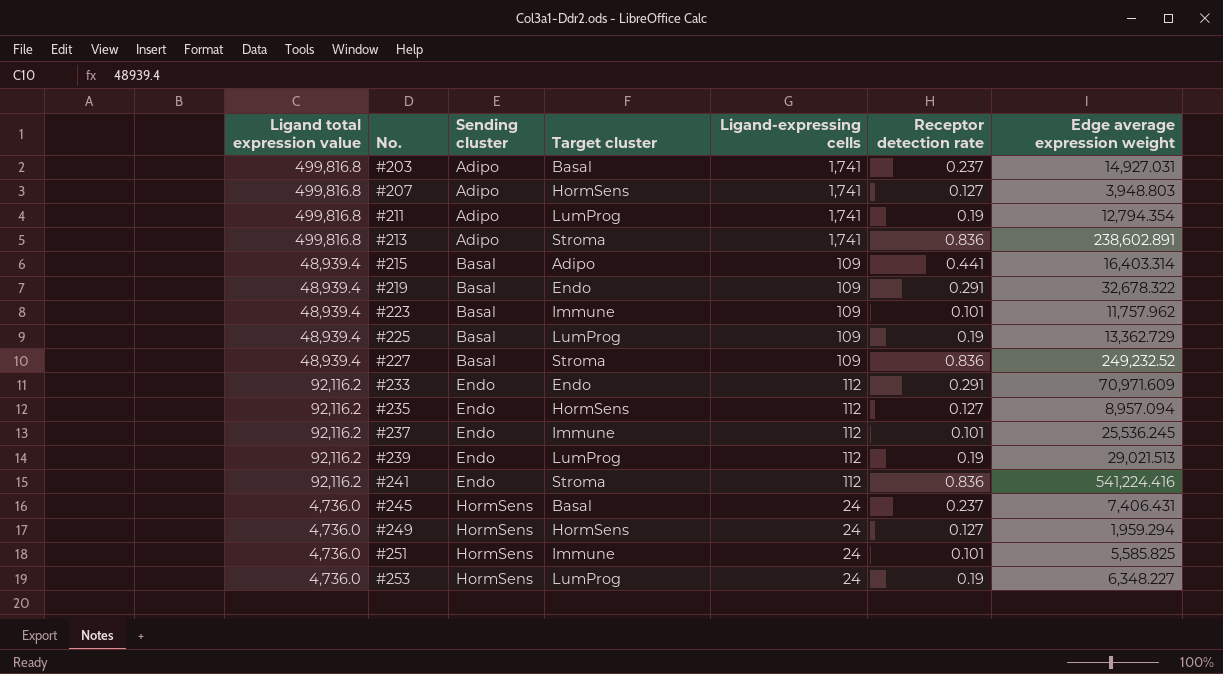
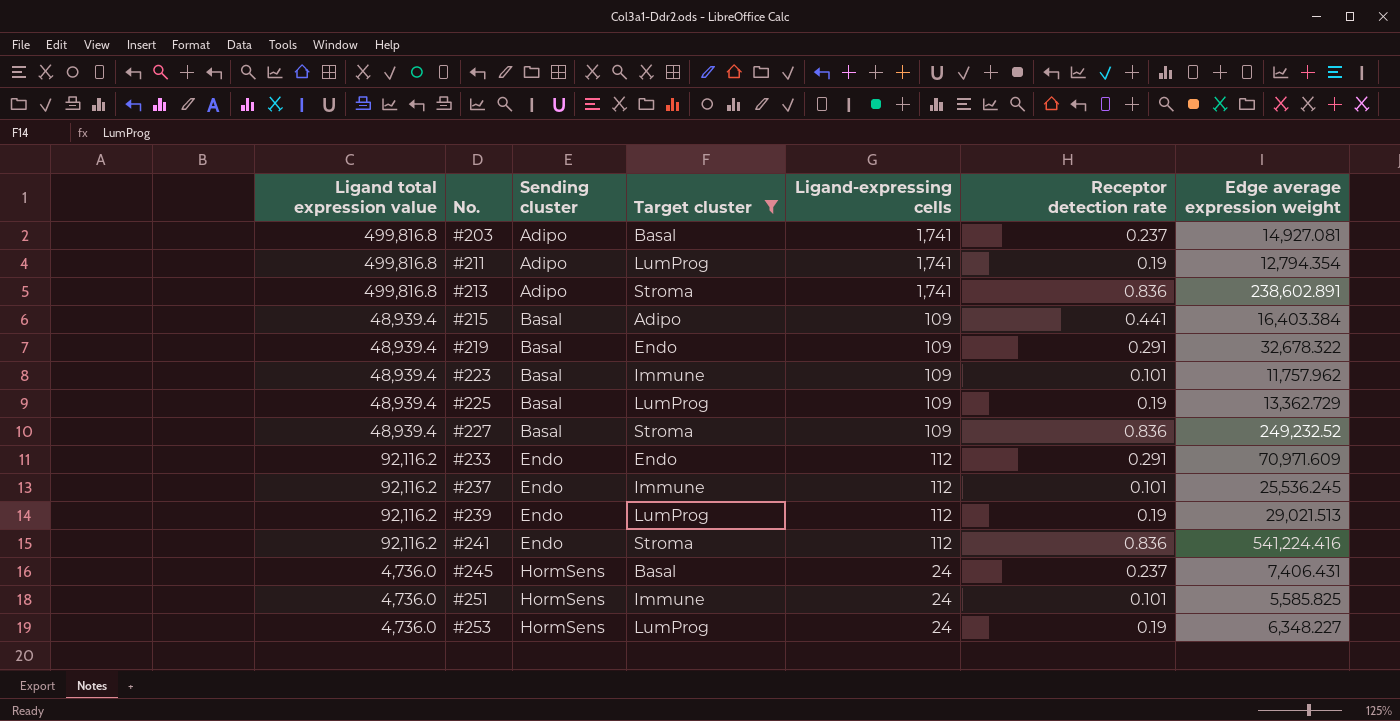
filter: none -> Target cluster != HormSens
#203 | Edge average expression weight: 14,927.031 -> 14,927.081
#215 | Edge average expression weight: 16,403.314 -> 16,403.384

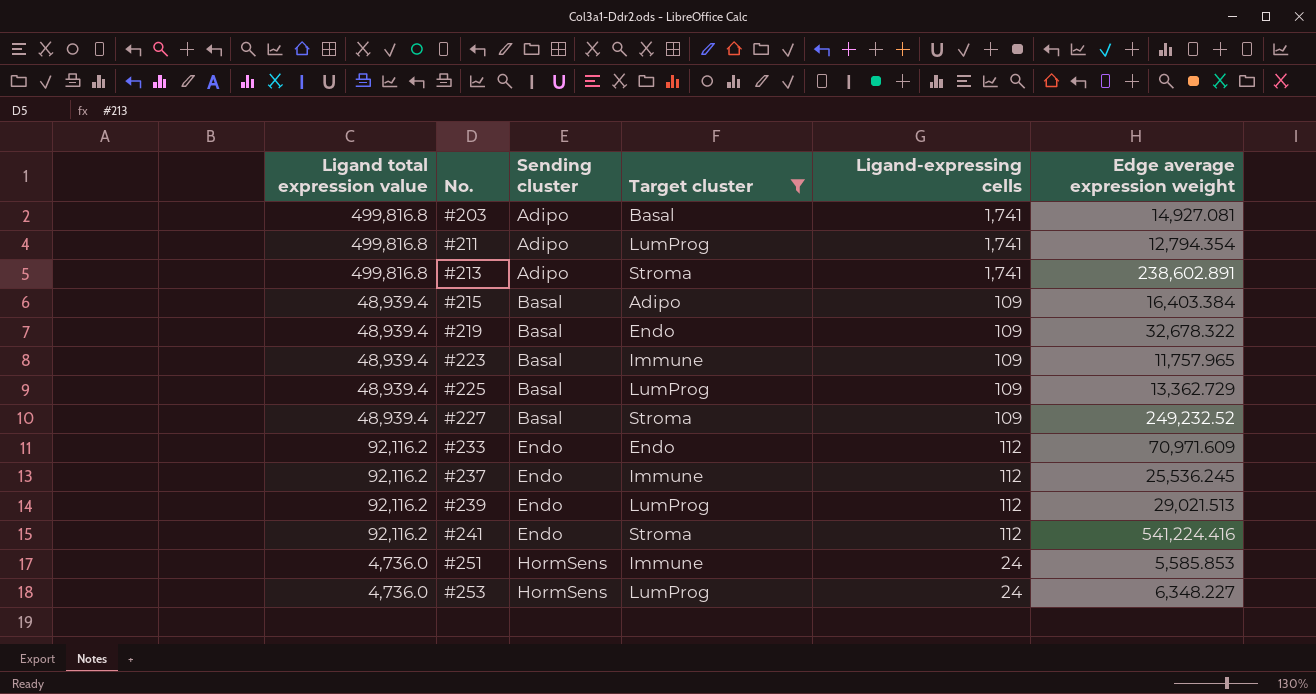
column Receptor detection rate | position: 6 -> none
row #245: 4,736.0 | HormSens | Basal | 24 | 0.237 | 7,406.431 -> none
#223 | Edge average expression weight: 11,757.962 -> 11,757.965
#251 | Edge average expression weight: 5,585.825 -> 5,585.853

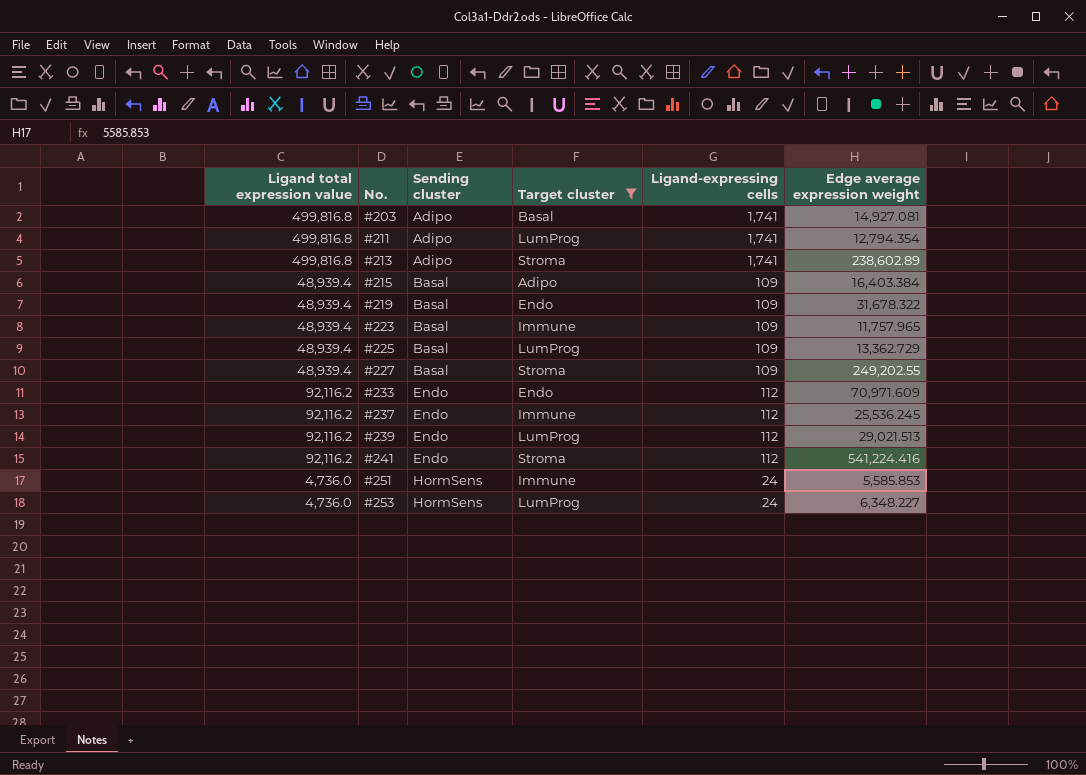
#213 | Edge average expression weight: 238,602.891 -> 238,602.89
#219 | Edge average expression weight: 32,678.322 -> 31,678.322
#227 | Edge average expression weight: 249,232.52 -> 249,202.55

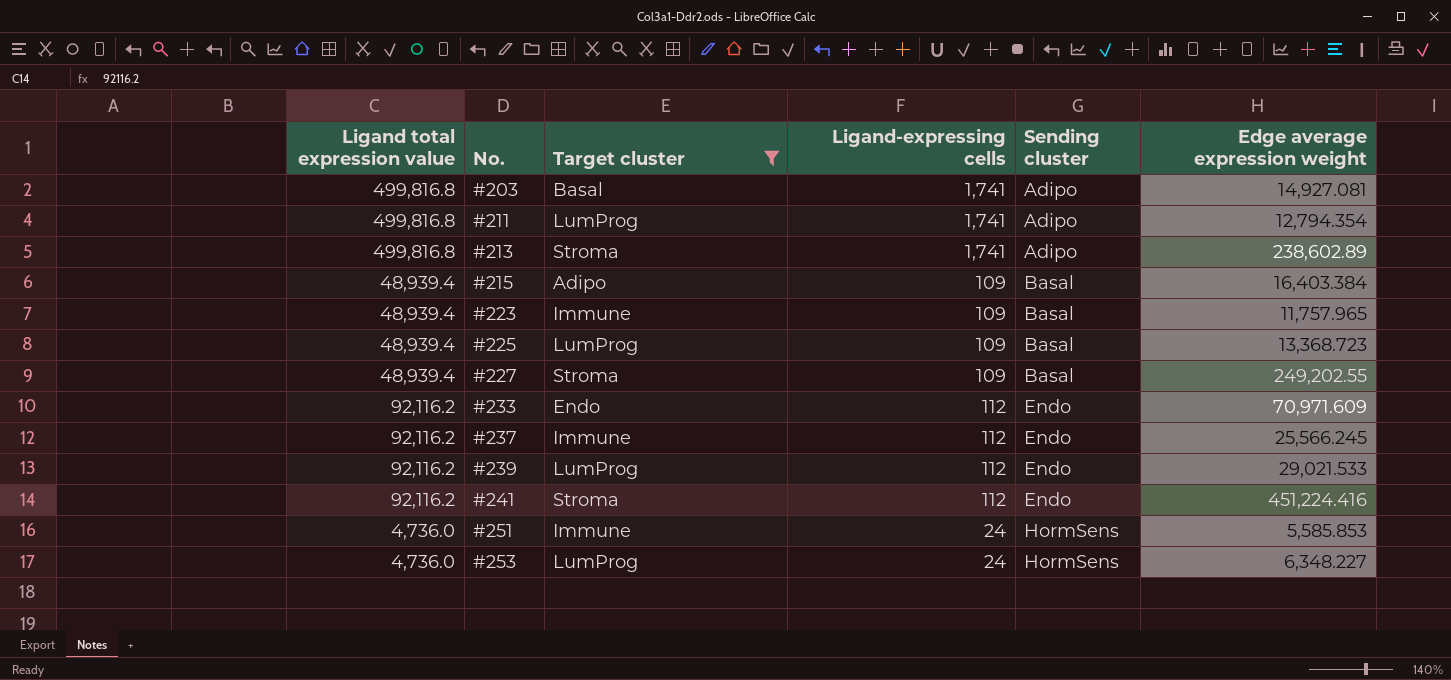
column Sending cluster | position: 3 -> 5
row #219: 48,939.4 | Basal | Endo | 109 | 31,678.322 -> none
#225 | Edge average expression weight: 13,362.729 -> 13,368.723
#237 | Edge average expression weight: 25,536.245 -> 25,566.245
#239 | Edge average expression weight: 29,021.513 -> 29,021.533
#241 | Edge average expression weight: 541,224.416 -> 451,224.416

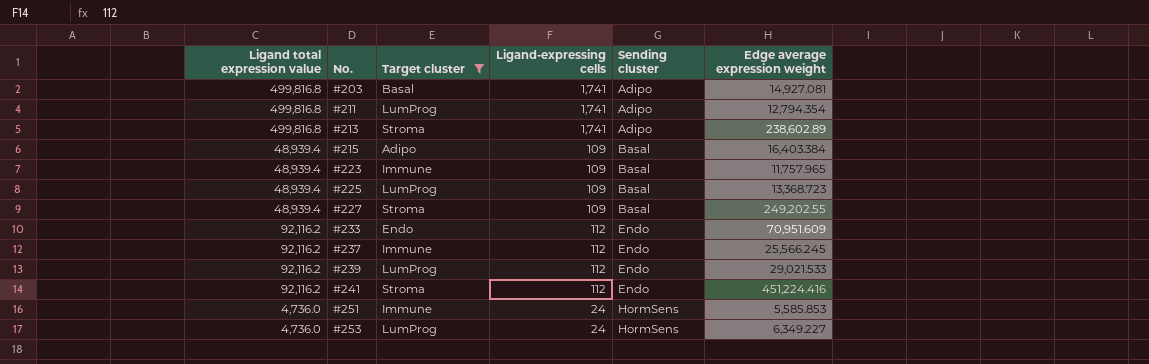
#233 | Edge average expression weight: 70,971.609 -> 70,951.609
#253 | Edge average expression weight: 6,348.227 -> 6,349.227

